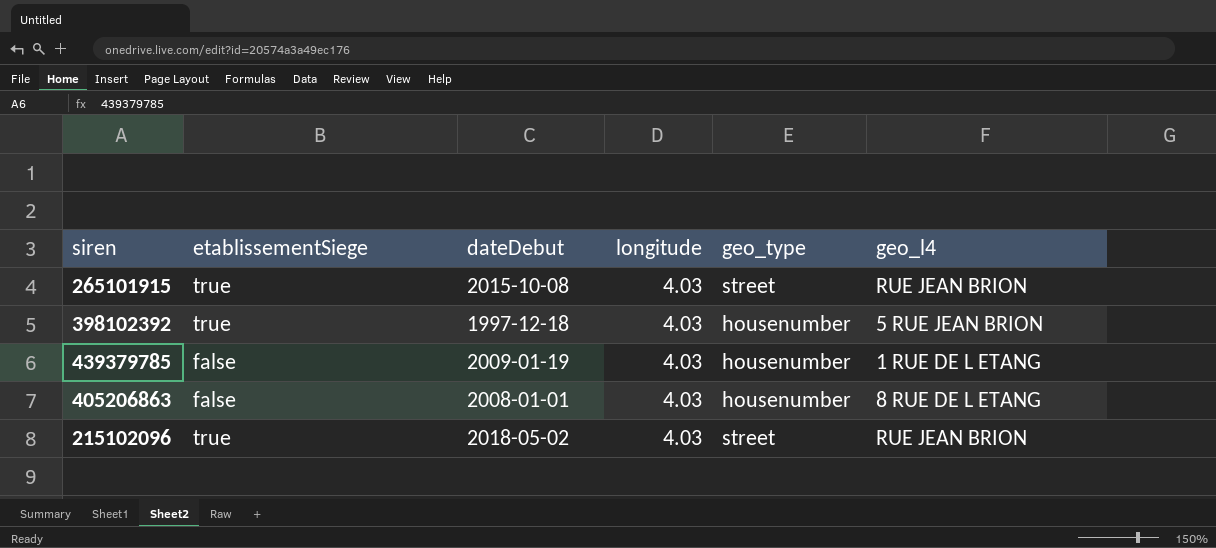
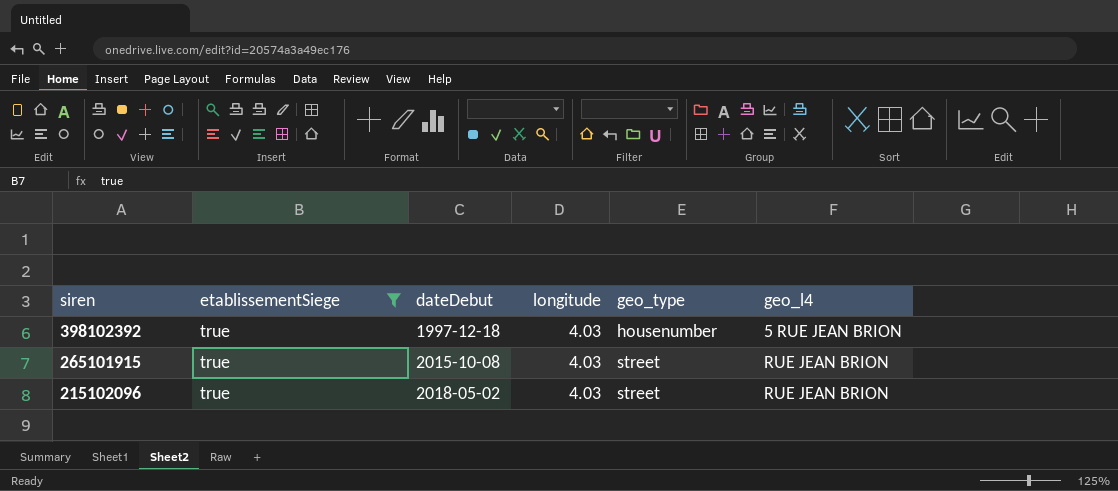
filter: none -> etablissementSiege = true
row order: none -> siren descending

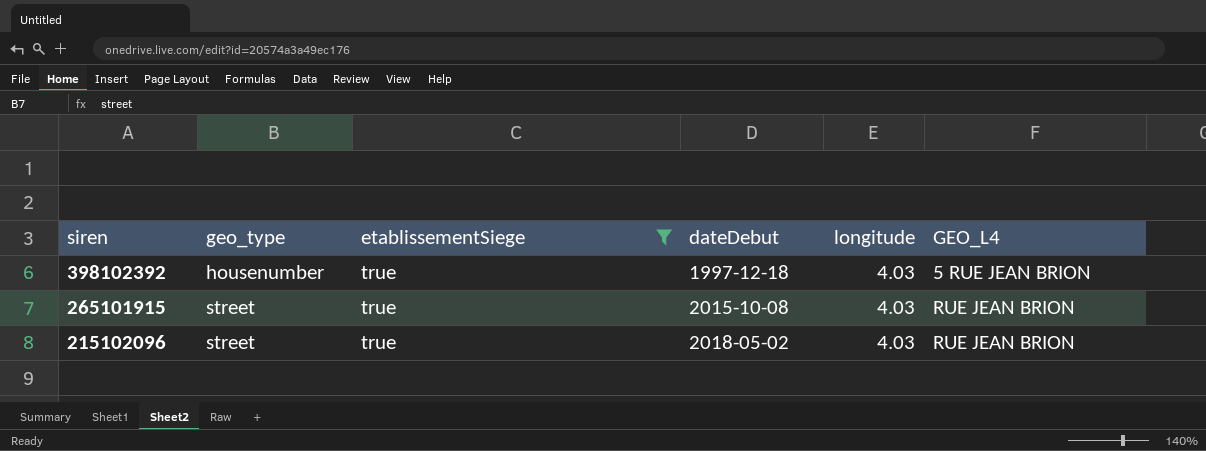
column geo_type | position: 5 -> 2
column name: geo_l4 -> GEO_L4

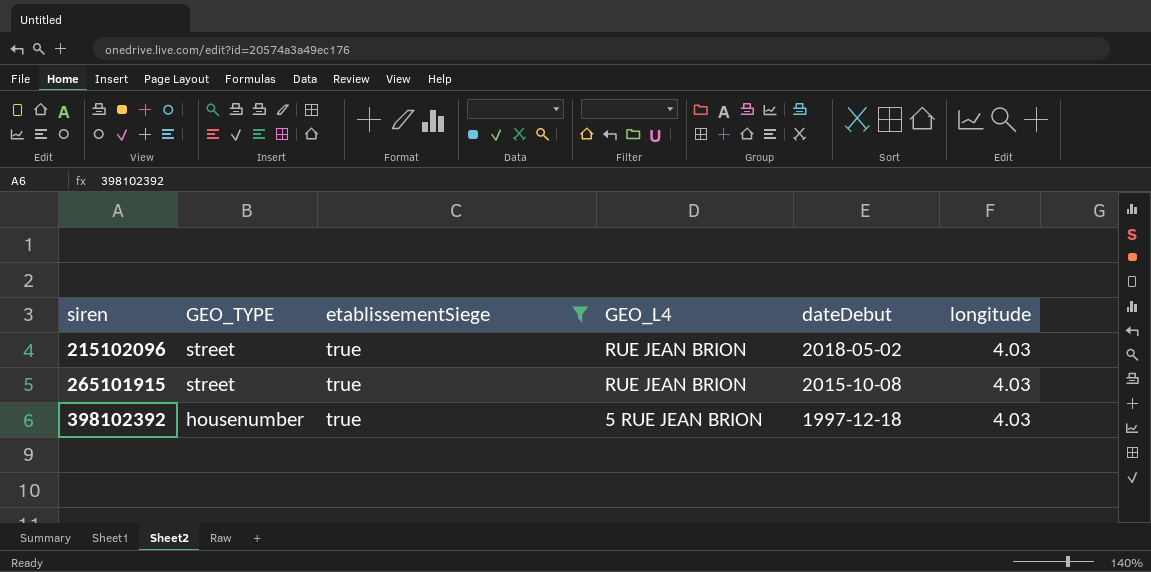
row order: siren descending -> siren ascending
column name: geo_type -> GEO_TYPE
column GEO_L4 | position: 6 -> 4

